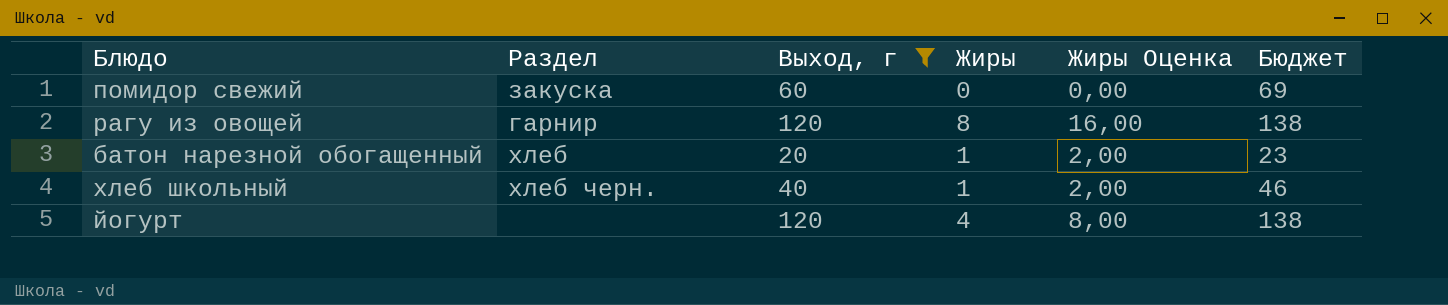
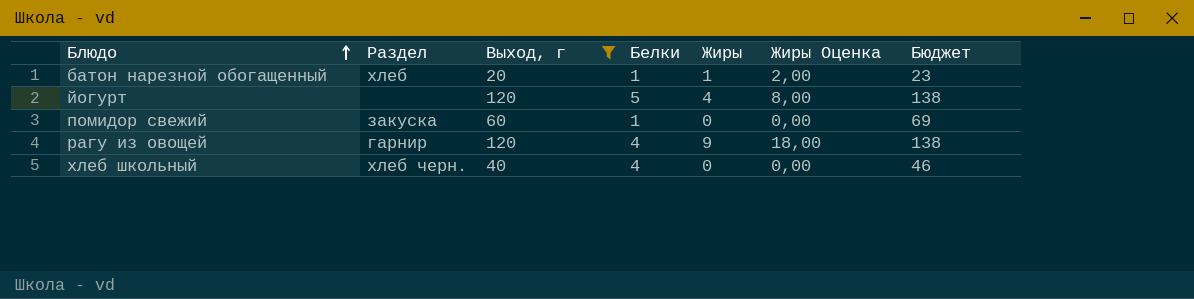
row order: none -> Блюдо ascending
column Белки | position: none -> 4
рагу из овощей | Жиры: 8 -> 9
рагу из овощей | Жиры Оценка: 16,00 -> 18,00
хлеб школьный | Жиры: 1 -> 0
хлеб школьный | Жиры Оценка: 2,00 -> 0,00

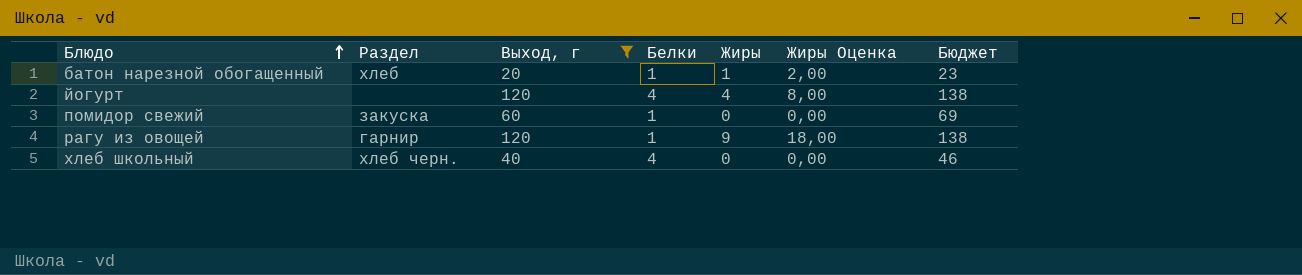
йогурт | Белки: 5 -> 4
рагу из овощей | Белки: 4 -> 1

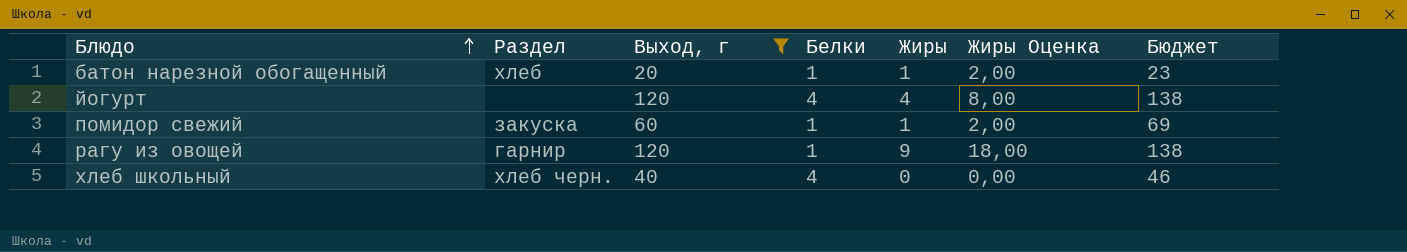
помидор свежий | Жиры: 0 -> 1
помидор свежий | Жиры Оценка: 0,00 -> 2,00

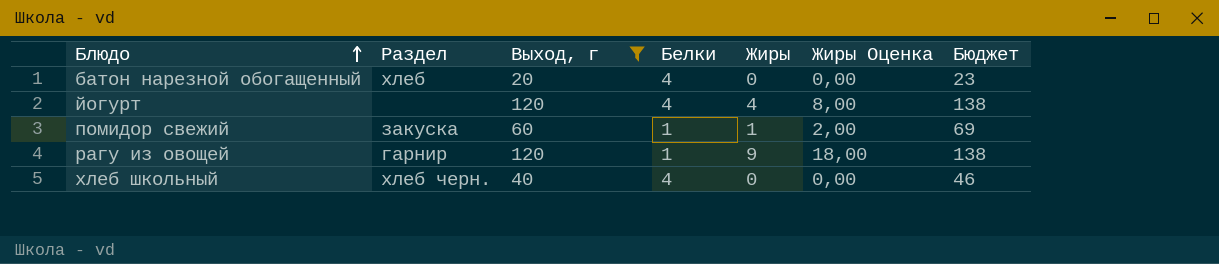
батон нарезной обогащенный | Белки: 1 -> 4
батон нарезной обогащенный | Жиры: 1 -> 0
батон нарезной обогащенный | Жиры Оценка: 2,00 -> 0,00

